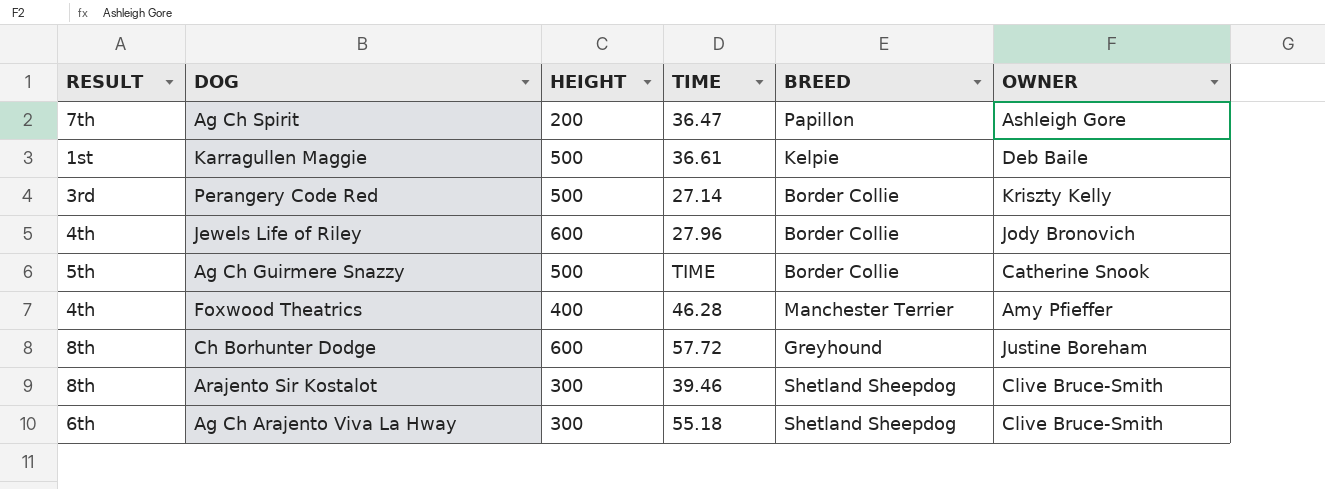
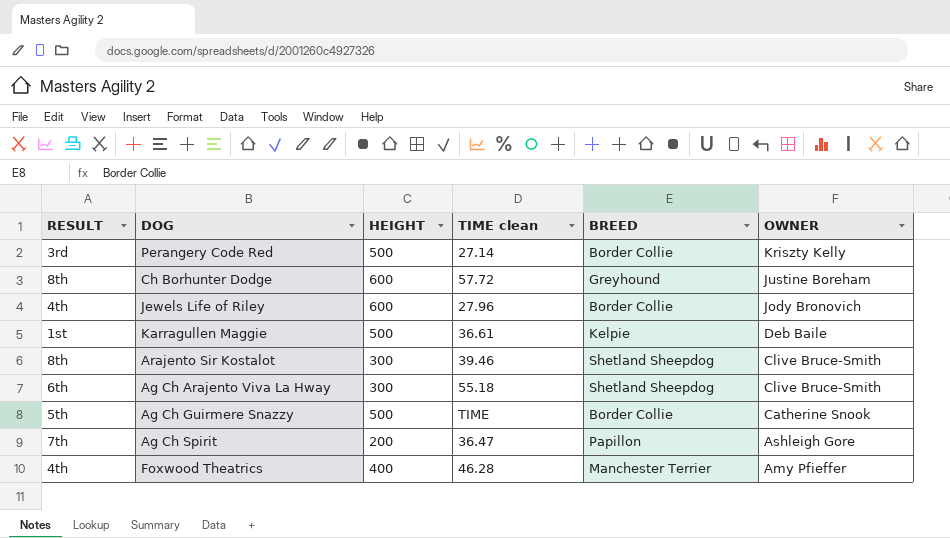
row order: none -> OWNER descending
column name: TIME -> TIME clean

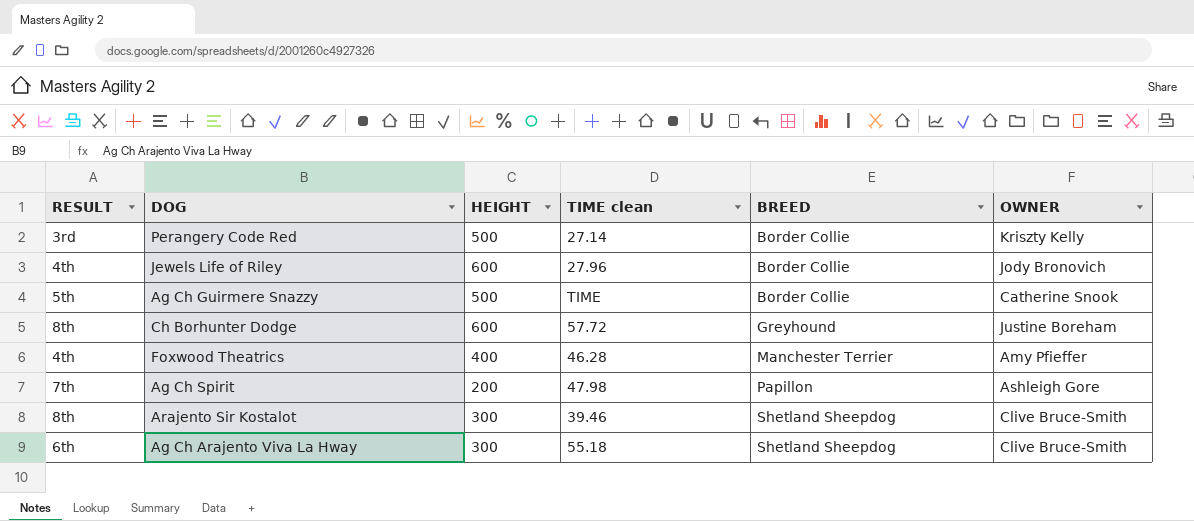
row order: OWNER descending -> BREED ascending
row Karragullen Maggie: 1st | 500 | 36.61 | Kelpie | Deb Baile -> none
Ag Ch Spirit | TIME clean: 36.47 -> 47.98

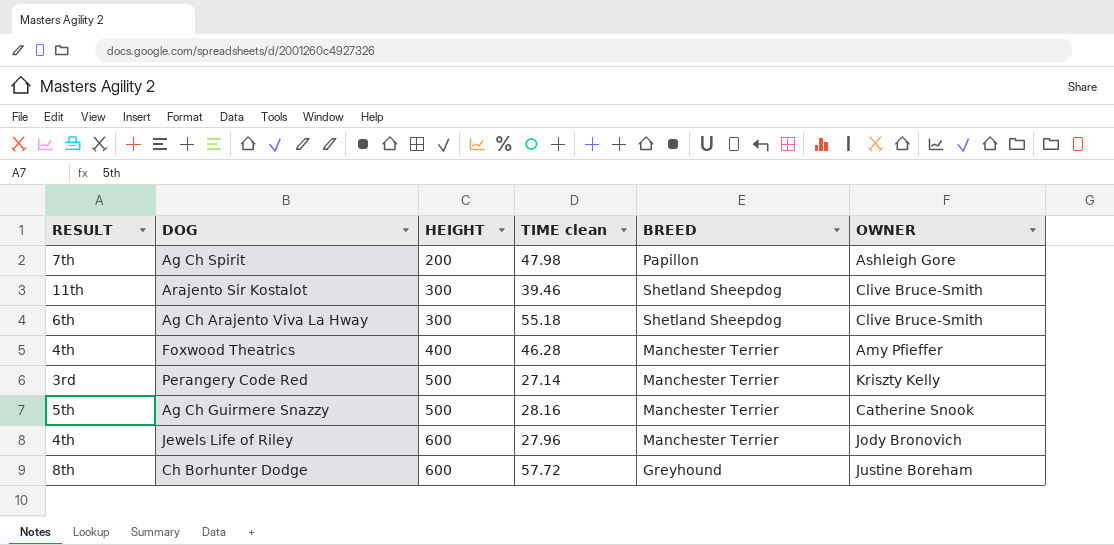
row order: BREED ascending -> HEIGHT ascending
Arajento Sir Kostalot | RESULT: 8th -> 11th
Perangery Code Red | BREED: Border Collie -> Manchester Terrier
Ag Ch Guirmere Snazzy | TIME clean: TIME -> 28.16
Ag Ch Guirmere Snazzy | BREED: Border Collie -> Manchester Terrier
Jewels Life of Riley | BREED: Border Collie -> Manchester Terrier

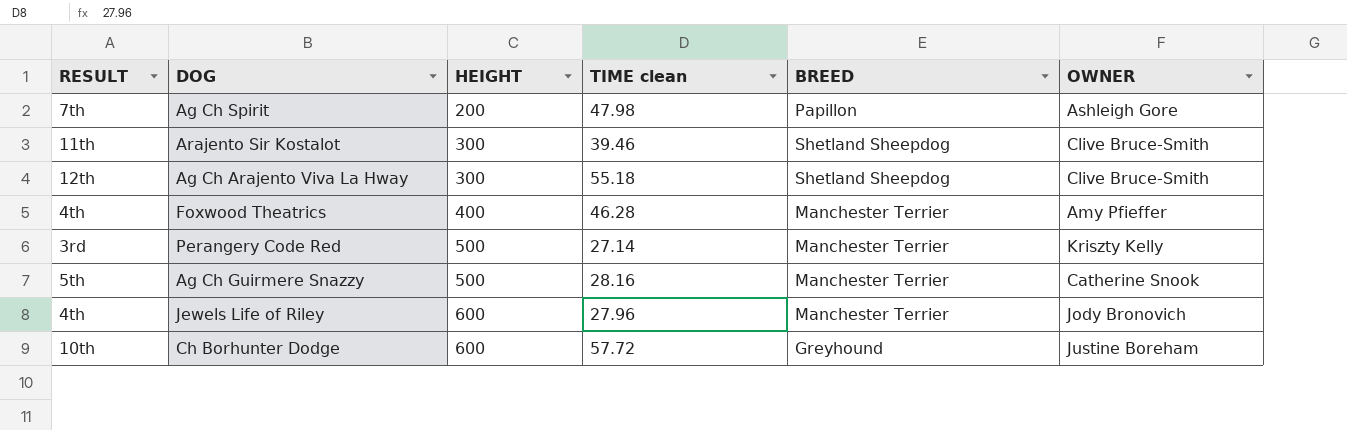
Ag Ch Arajento Viva La Hway | RESULT: 6th -> 12th
Ch Borhunter Dodge | RESULT: 8th -> 10th

